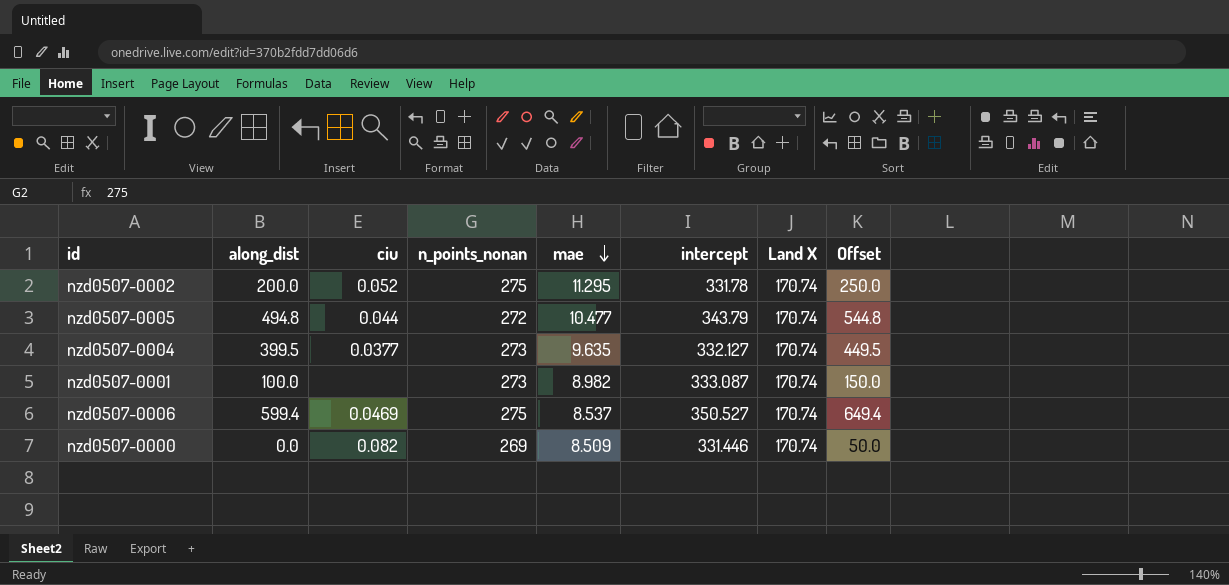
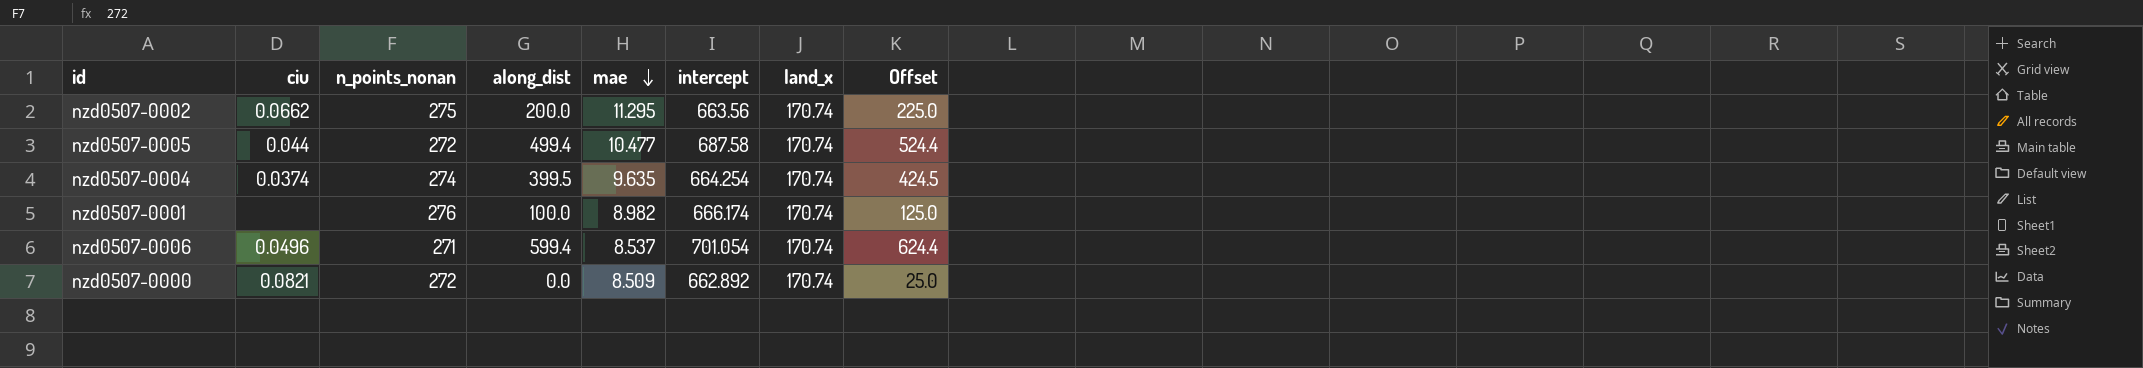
column along_dist | position: 2 -> 4
column name: Land X -> land_x
column Offset | formula: [along_dist] + 50 -> [along_dist] + 25
nzd0507-0002 | ciu: 0.052 -> 0.0662
nzd0507-0002 | intercept: 331.78 -> 663.56
nzd0507-0005 | along_dist: 494.8 -> 499.4
nzd0507-0005 | intercept: 343.79 -> 687.58
nzd0507-0004 | ciu: 0.0377 -> 0.0374
nzd0507-0004 | n_points_nonan: 273 -> 274
nzd0507-0004 | intercept: 332.127 -> 664.254
nzd0507-0001 | n_points_nonan: 273 -> 276
nzd0507-0001 | intercept: 333.087 -> 666.174
nzd0507-0006 | ciu: 0.0469 -> 0.0496
nzd0507-0006 | n_points_nonan: 275 -> 271
nzd0507-0006 | intercept: 350.527 -> 701.054
nzd0507-0000 | ciu: 0.082 -> 0.0821
nzd0507-0000 | n_points_nonan: 269 -> 272
nzd0507-0000 | intercept: 331.446 -> 662.892

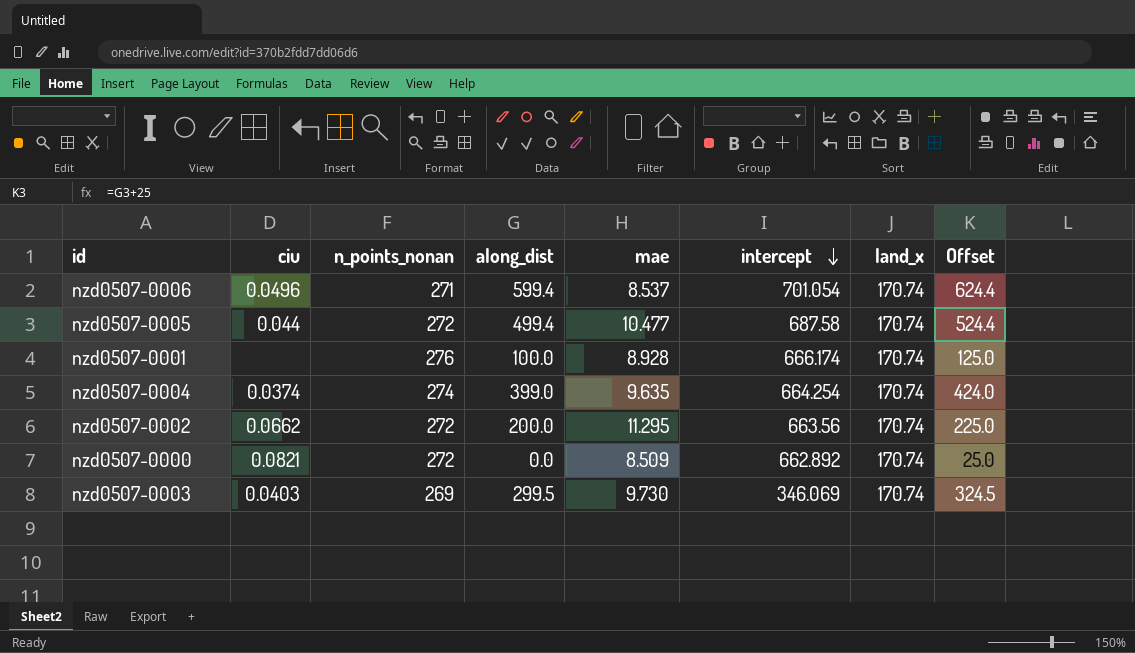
row order: mae descending -> intercept descending
nzd0507-0001 | mae: 8.982 -> 8.928
nzd0507-0004 | along_dist: 399.5 -> 399.0
nzd0507-0004 | Offset: 424.5 -> 424.0
nzd0507-0002 | n_points_nonan: 275 -> 272
row nzd0507-0003: none -> 0.0403 | 269 | 299.5 | 9.730 | 346.069 | 170.74 | 324.5

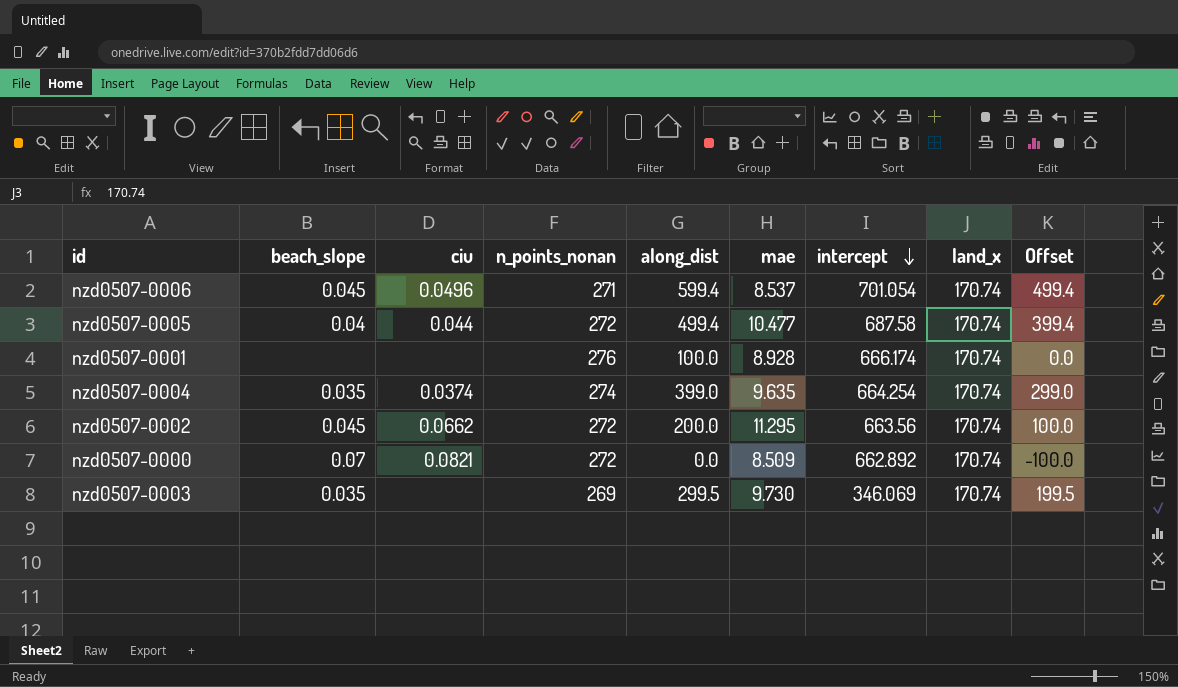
column beach_slope | position: none -> 2
column Offset | formula: [along_dist] + 25 -> [along_dist] - 100
nzd0507-0003 | ciu: 0.0403 -> none

